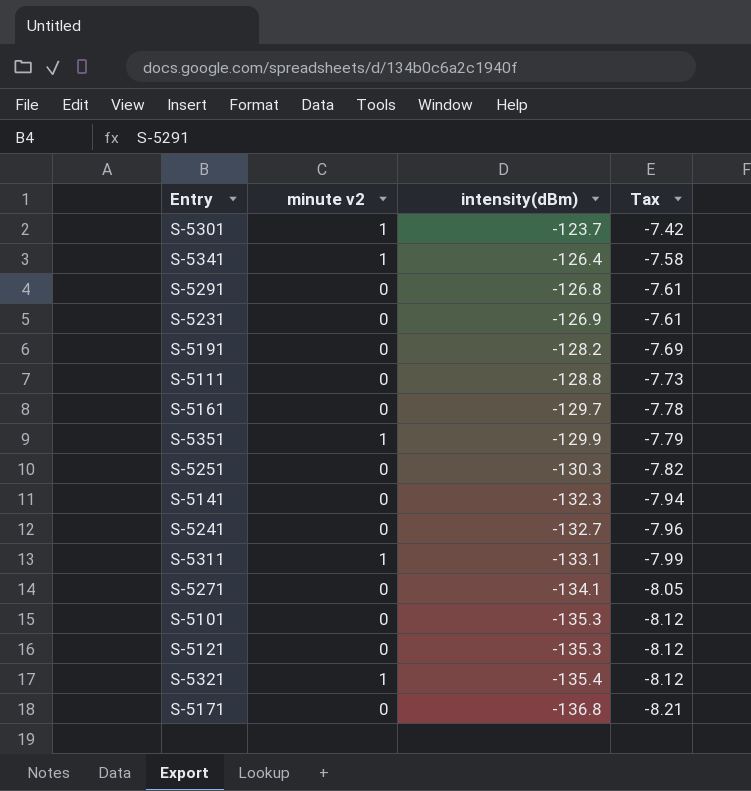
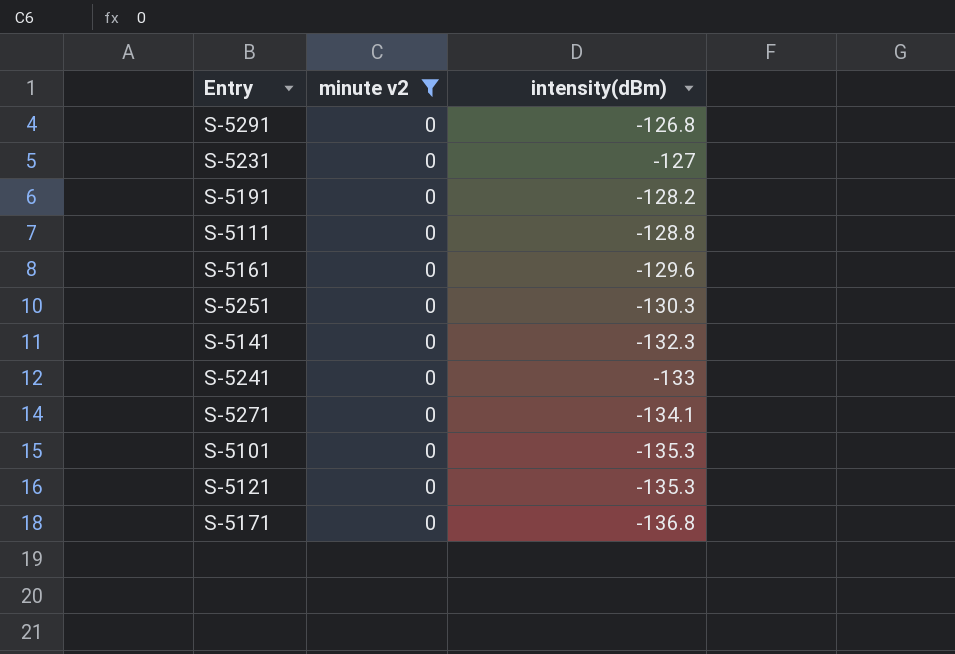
filter: none -> minute v2 = 0
column Tax | formula: [intensity(dBm)] * 0.06 -> none
S-5231 | intensity(dBm): -126.9 -> -127
S-5161 | intensity(dBm): -129.7 -> -129.6
S-5241 | intensity(dBm): -132.7 -> -133

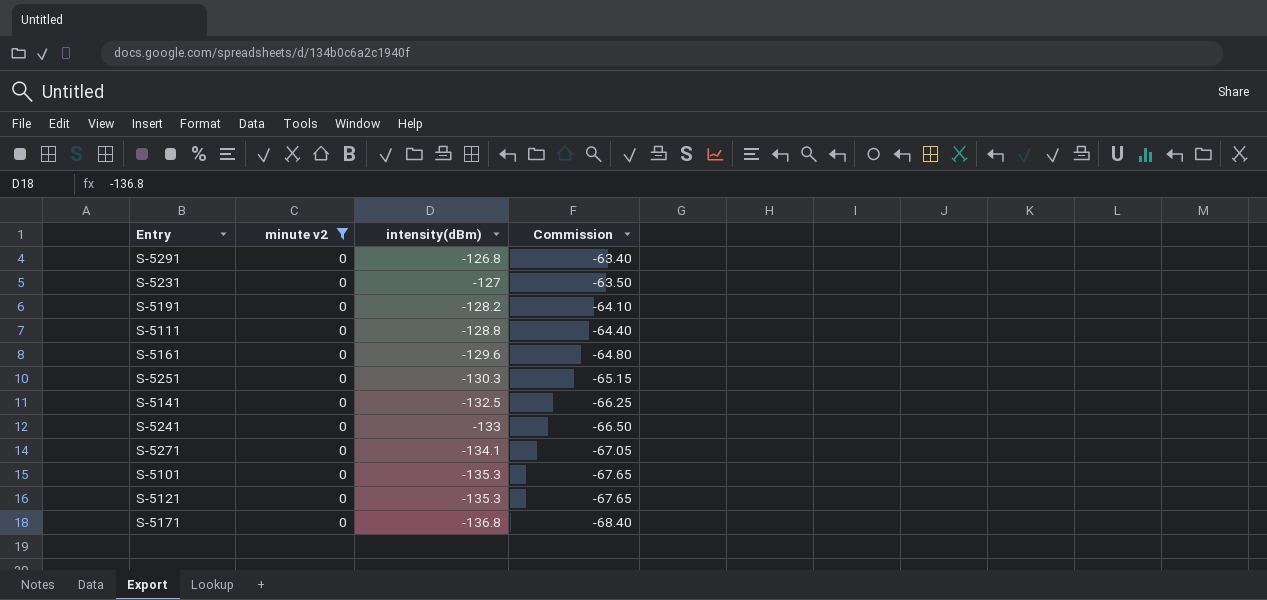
column Commission | formula: none -> [intensity(dBm)] * 0.5
S-5141 | intensity(dBm): -132.3 -> -132.5

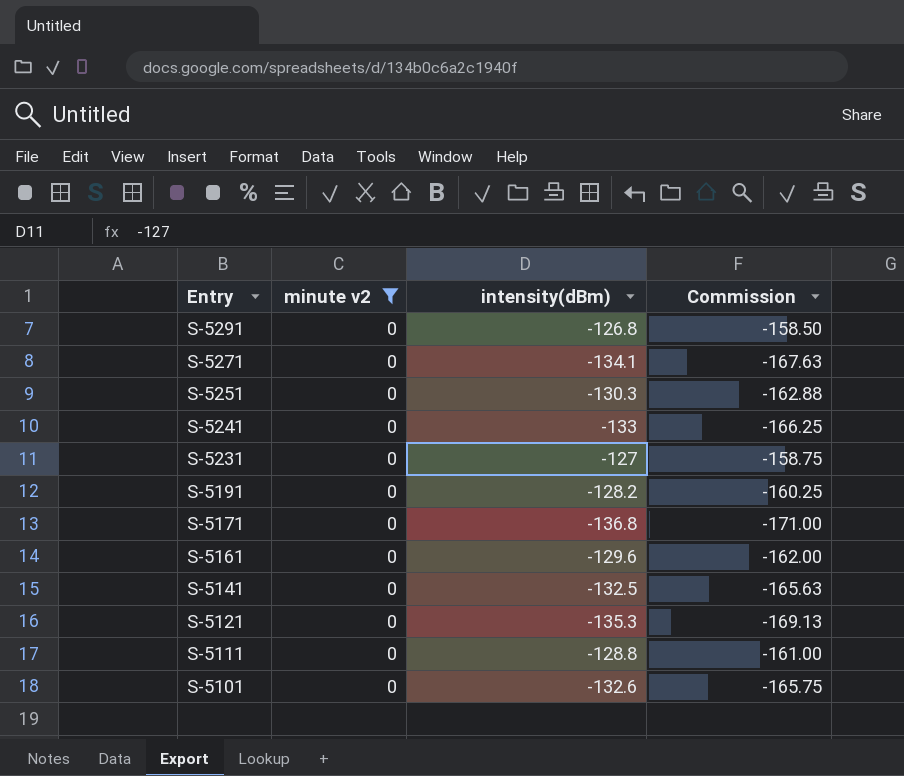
row order: intensity(dBm) descending -> Entry descending
column Commission | formula: [intensity(dBm)] * 0.5 -> [intensity(dBm)] * 1.25
S-5101 | intensity(dBm): -135.3 -> -132.6

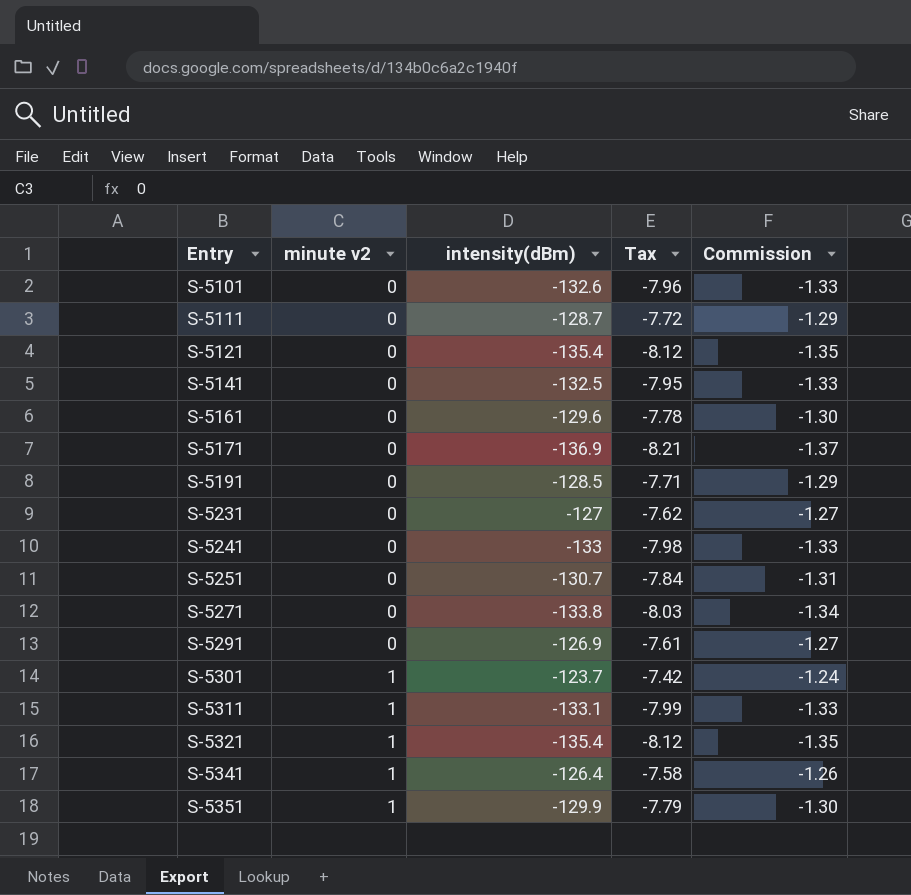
filter: minute v2 = 0 -> none
row order: Entry descending -> Entry ascending
column Tax | formula: none -> [intensity(dBm)] * 0.06
column Commission | formula: [intensity(dBm)] * 1.25 -> [intensity(dBm)] * 0.01
S-5111 | intensity(dBm): -128.8 -> -128.7
S-5121 | intensity(dBm): -135.3 -> -135.4
S-5171 | intensity(dBm): -136.8 -> -136.9
S-5191 | intensity(dBm): -128.2 -> -128.5
S-5251 | intensity(dBm): -130.3 -> -130.7
S-5271 | intensity(dBm): -134.1 -> -133.8
S-5291 | intensity(dBm): -126.8 -> -126.9

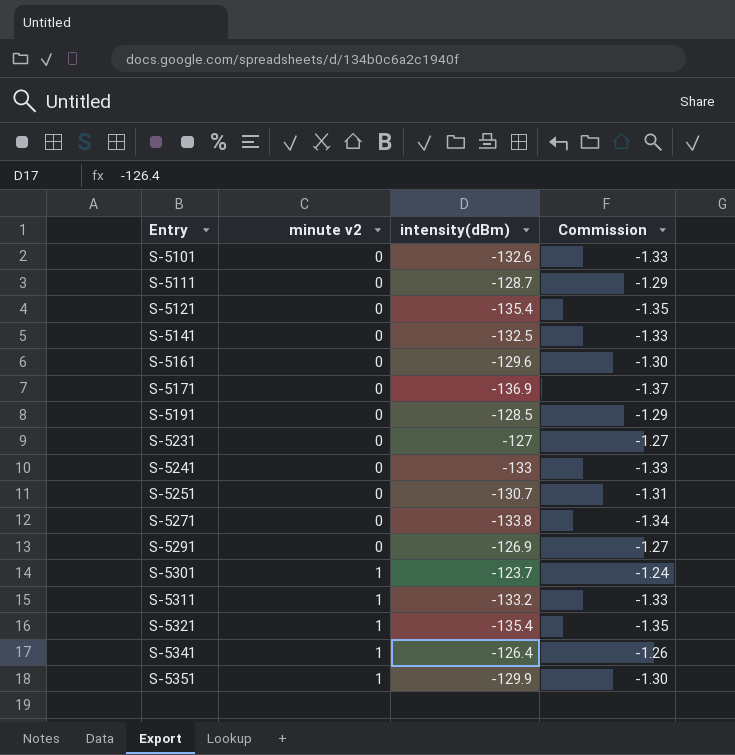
column Tax | formula: [intensity(dBm)] * 0.06 -> none
S-5311 | intensity(dBm): -133.1 -> -133.2

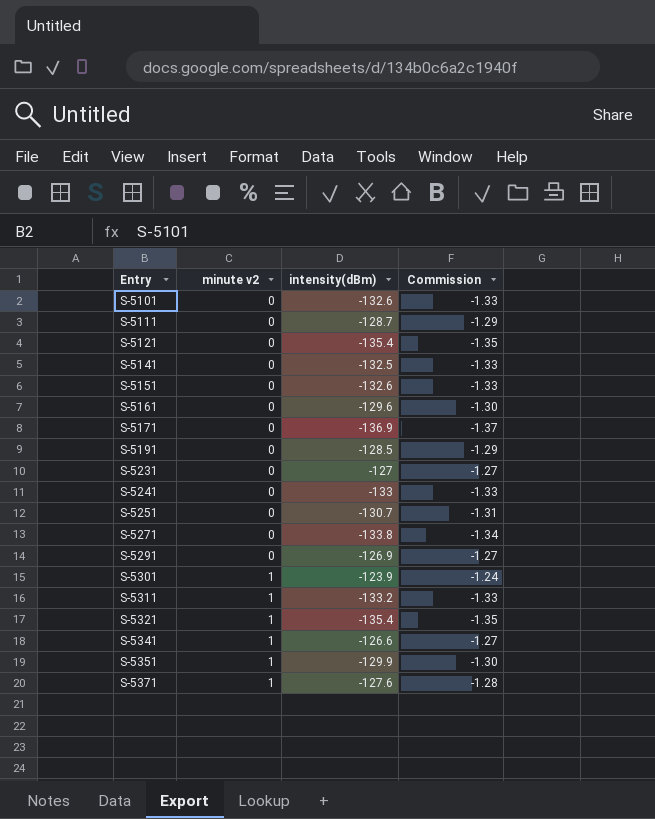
row S-5151: none -> 0 | -132.6 | -1.33
S-5301 | intensity(dBm): -123.7 -> -123.9
S-5341 | intensity(dBm): -126.4 -> -126.6
S-5341 | Commission: -1.26 -> -1.27
row S-5371: none -> 1 | -127.6 | -1.28

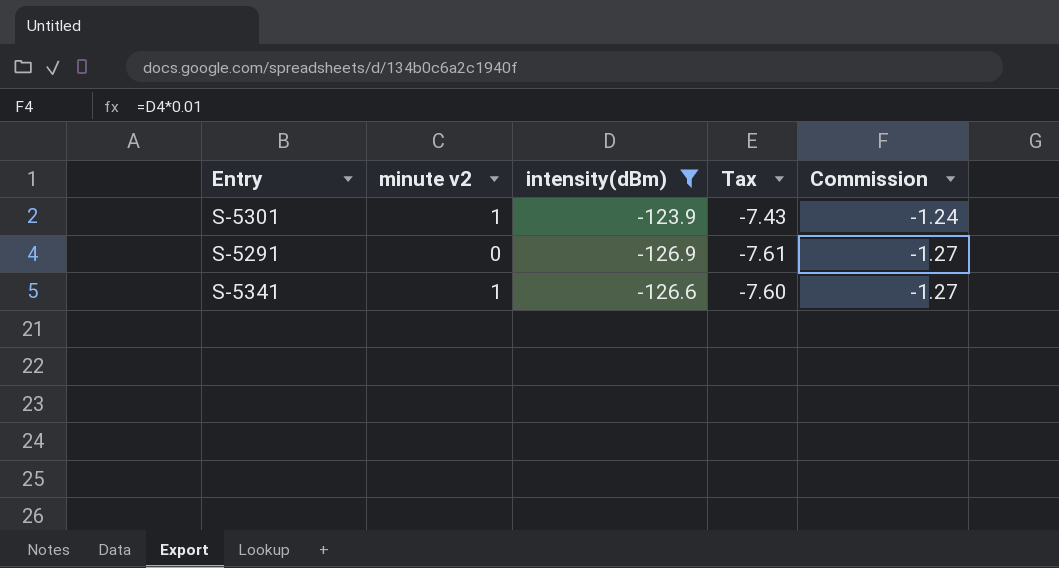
filter: none -> intensity(dBm) >= -126.9
row order: Entry ascending -> Commission descending
column Tax | formula: none -> [intensity(dBm)] * 0.06

